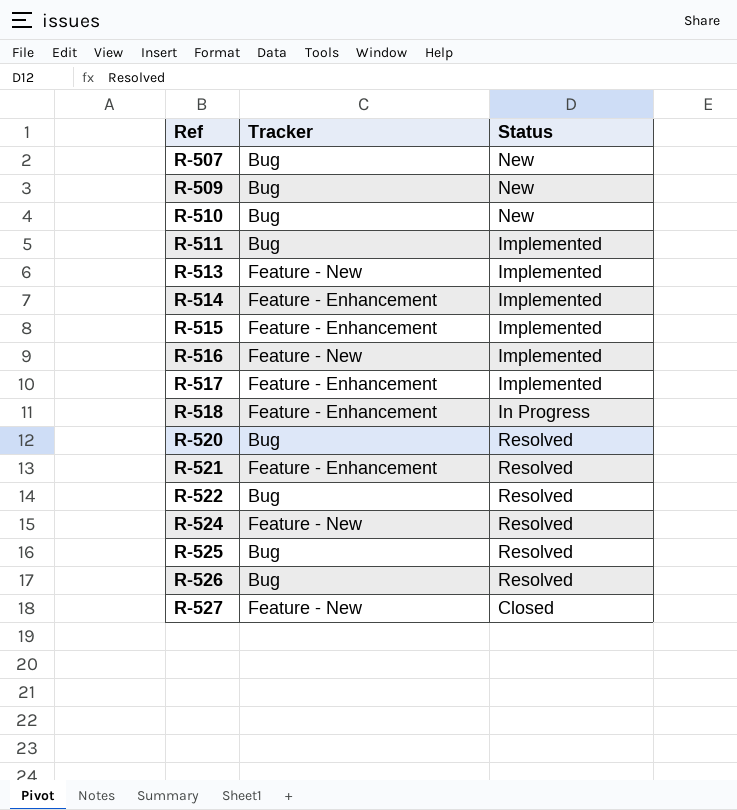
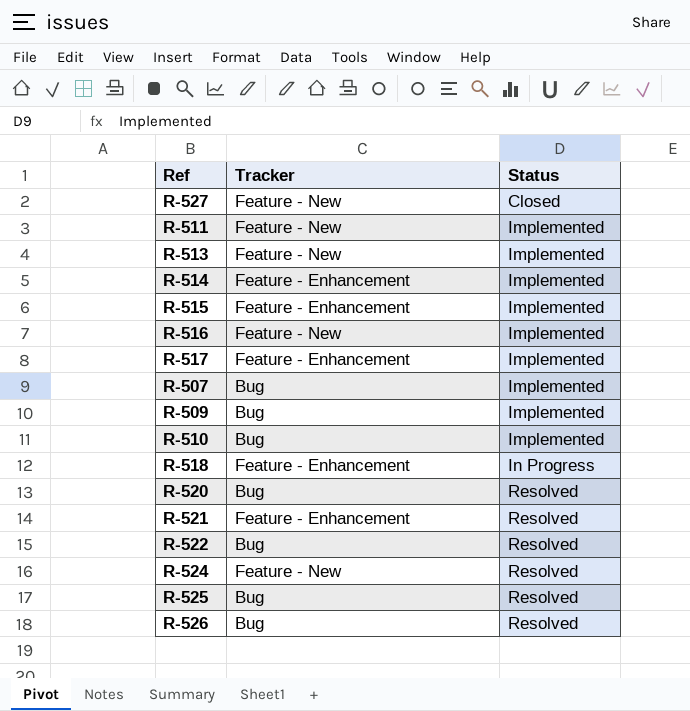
row order: Ref ascending -> Status ascending
R-511 | Tracker: Bug -> Feature - New
R-507 | Status: New -> Implemented
R-509 | Status: New -> Implemented
R-510 | Status: New -> Implemented

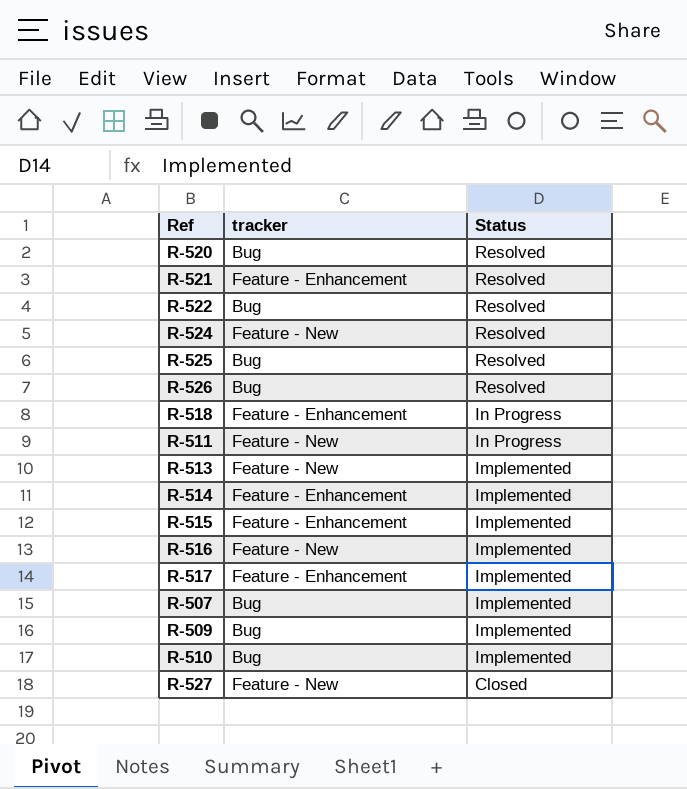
row order: Status ascending -> Status descending
column name: Tracker -> tracker
R-511 | Status: Implemented -> In Progress

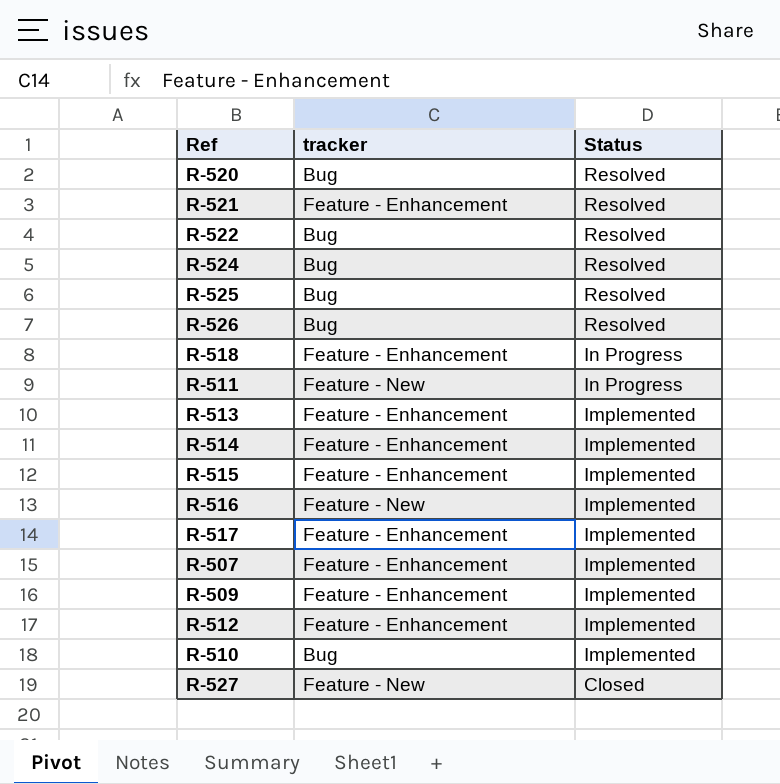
R-524 | tracker: Feature - New -> Bug
R-513 | tracker: Feature - New -> Feature - Enhancement
R-507 | tracker: Bug -> Feature - Enhancement
R-509 | tracker: Bug -> Feature - Enhancement
row R-512: none -> Feature - Enhancement | Implemented

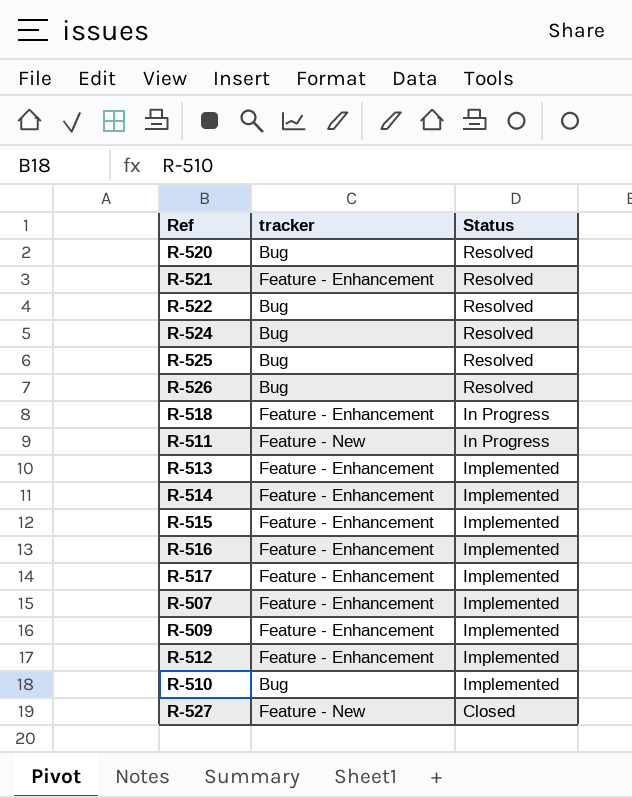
R-516 | tracker: Feature - New -> Feature - Enhancement

